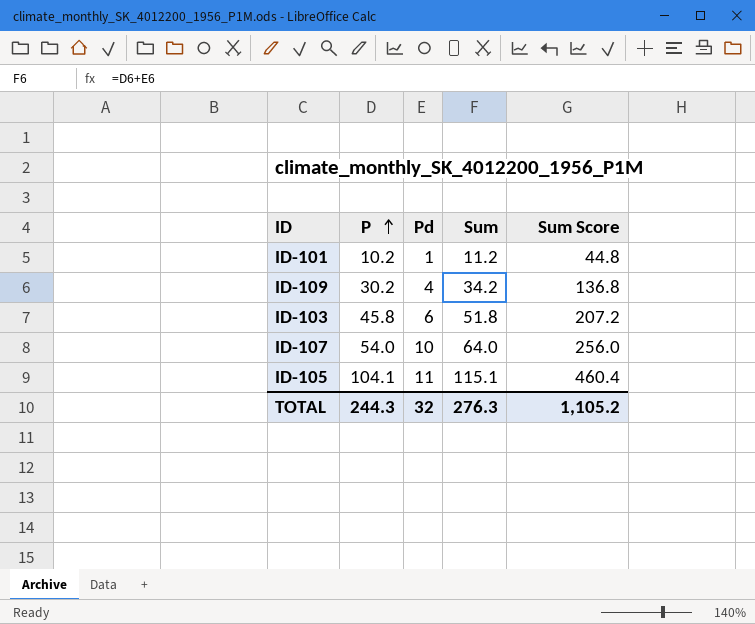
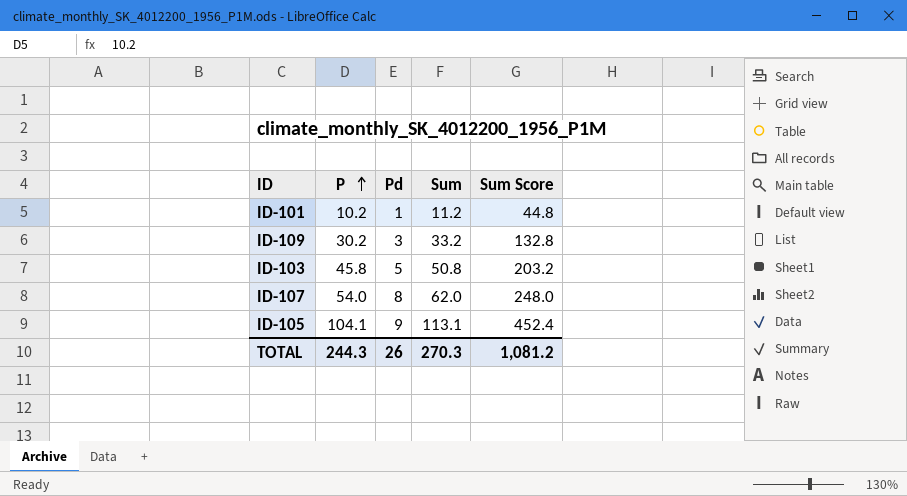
ID-109 | Pd: 4 -> 3
ID-109 | Sum: 34.2 -> 33.2
ID-109 | Sum Score: 136.8 -> 132.8
ID-103 | Pd: 6 -> 5
ID-103 | Sum: 51.8 -> 50.8
ID-103 | Sum Score: 207.2 -> 203.2
ID-107 | Pd: 10 -> 8
ID-107 | Sum: 64.0 -> 62.0
ID-107 | Sum Score: 256.0 -> 248.0
ID-105 | Pd: 11 -> 9
ID-105 | Sum: 115.1 -> 113.1
ID-105 | Sum Score: 460.4 -> 452.4
TOTAL | Pd: 32 -> 26
TOTAL | Sum: 276.3 -> 270.3
TOTAL | Sum Score: 1,105.2 -> 1,081.2

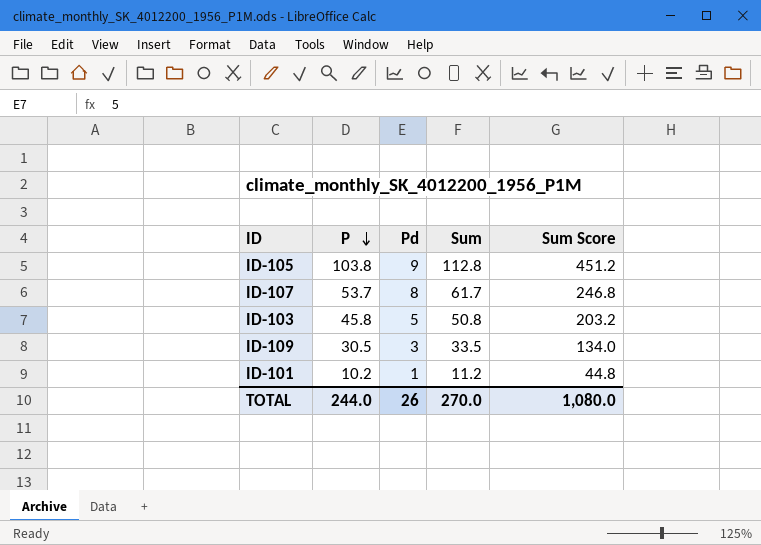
row order: P ascending -> P descending
ID-105 | P: 104.1 -> 103.8
ID-105 | Sum: 113.1 -> 112.8
ID-105 | Sum Score: 452.4 -> 451.2
ID-107 | P: 54.0 -> 53.7
ID-107 | Sum: 62.0 -> 61.7
ID-107 | Sum Score: 248.0 -> 246.8
ID-109 | P: 30.2 -> 30.5
ID-109 | Sum: 33.2 -> 33.5
ID-109 | Sum Score: 132.8 -> 134.0
TOTAL | P: 244.3 -> 244.0
TOTAL | Sum: 270.3 -> 270.0
TOTAL | Sum Score: 1,081.2 -> 1,080.0

